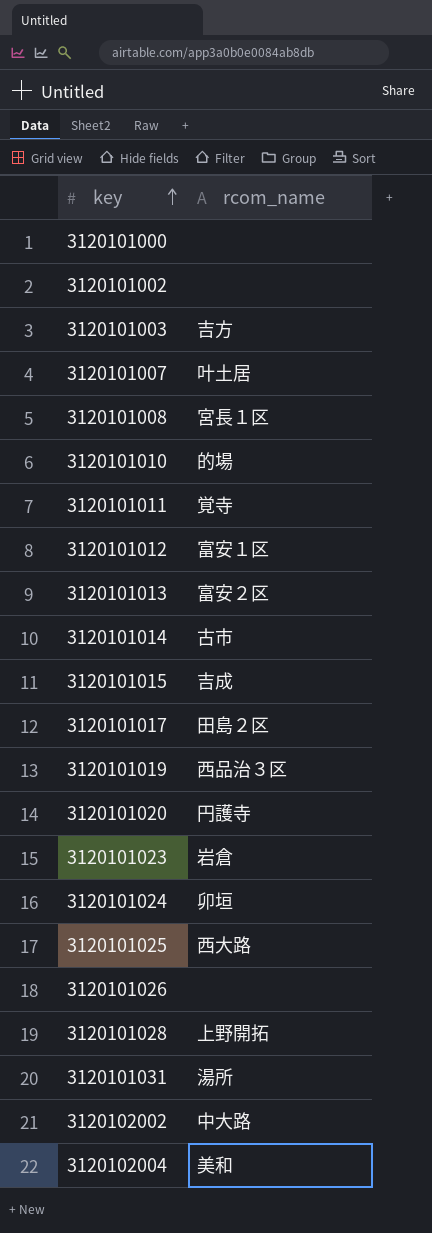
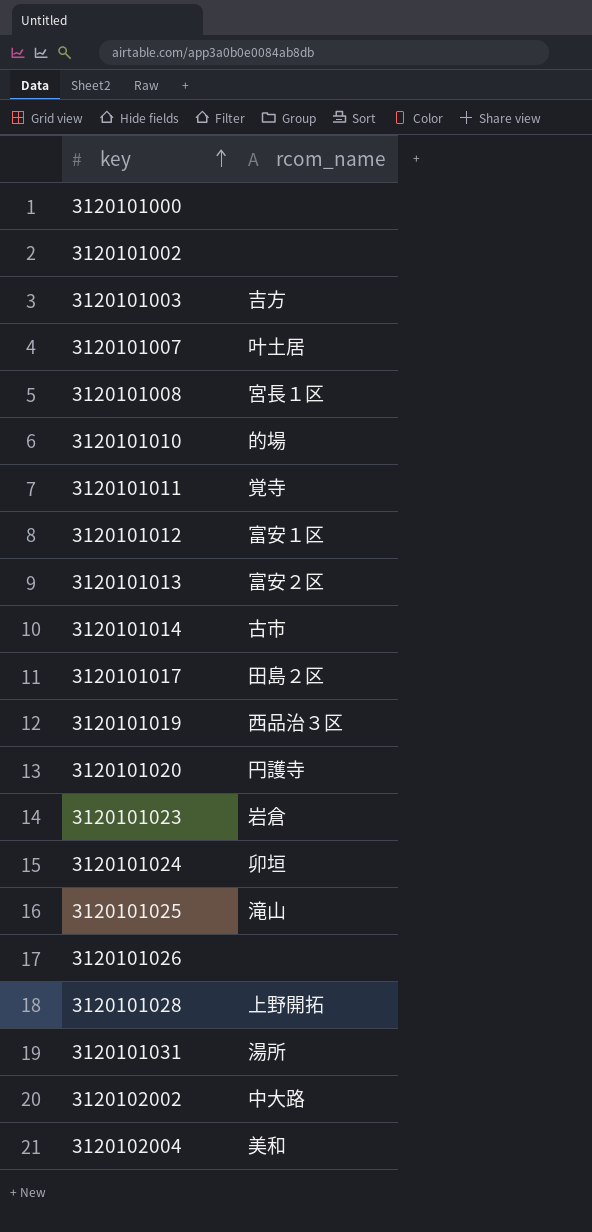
row 3120101015: 吉成 -> none
3120101025 | rcom_name: 西大路 -> 滝山

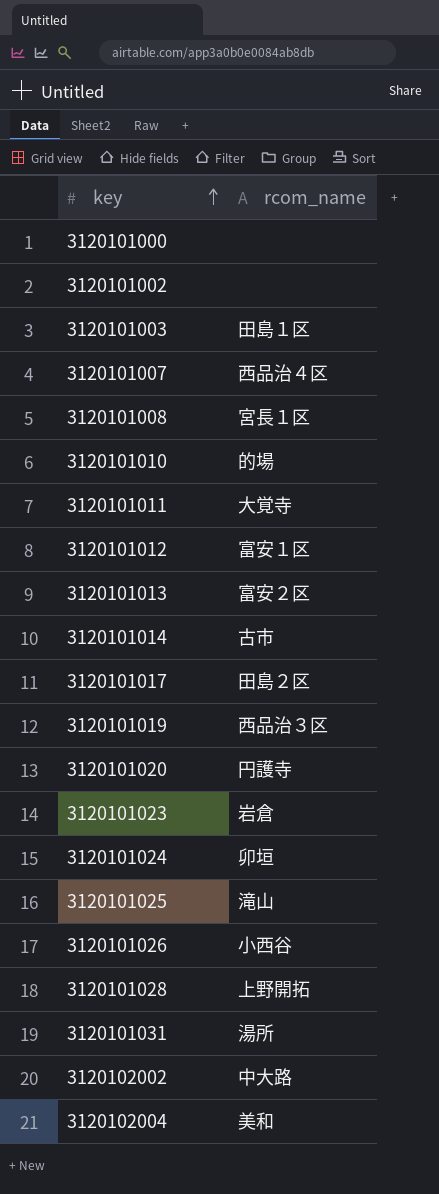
3120101003 | rcom_name: 吉方 -> 田島１区
3120101007 | rcom_name: 叶土居 -> 西品治４区
3120101011 | rcom_name: 覚寺 -> 大覚寺
3120101026 | rcom_name: none -> 小西谷

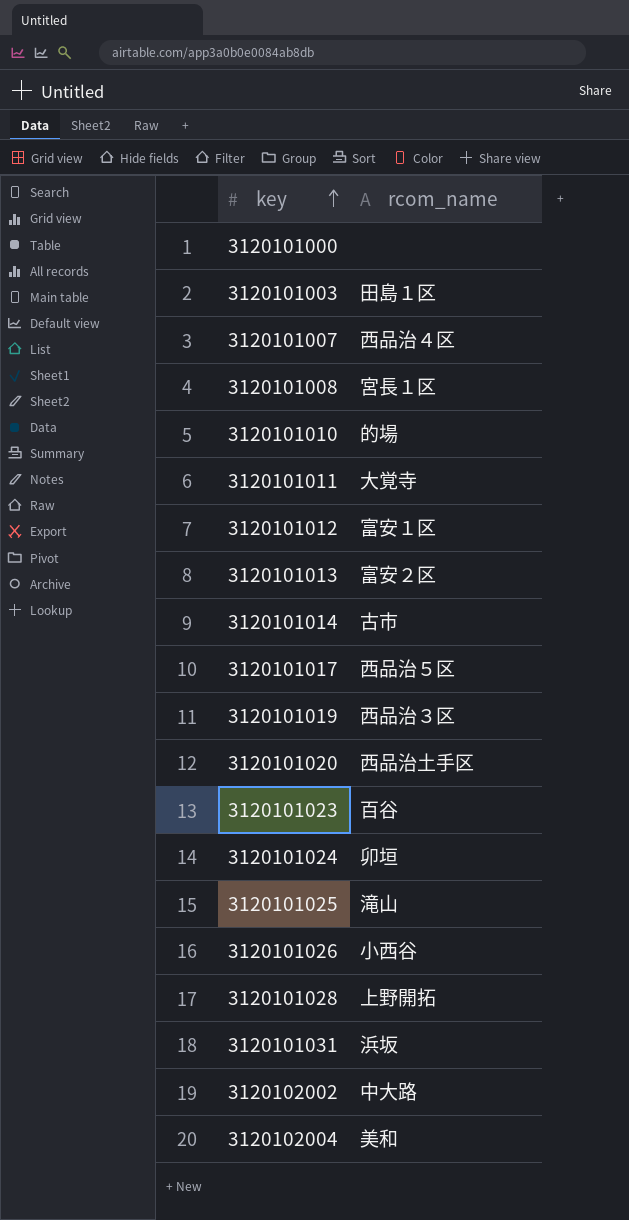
row 3120101002: none -> none
3120101017 | rcom_name: 田島２区 -> 西品治５区
3120101020 | rcom_name: 円護寺 -> 西品治土手区
3120101023 | rcom_name: 岩倉 -> 百谷
3120101031 | rcom_name: 湯所 -> 浜坂

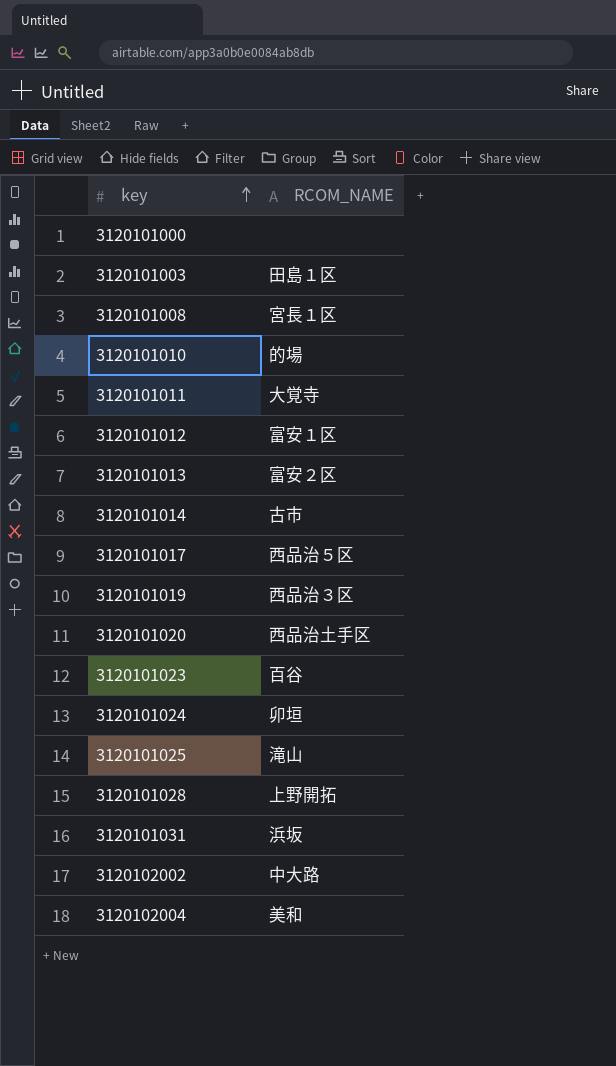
column name: rcom_name -> RCOM_NAME
row 3120101007: 西品治４区 -> none
row 3120101026: 小西谷 -> none

